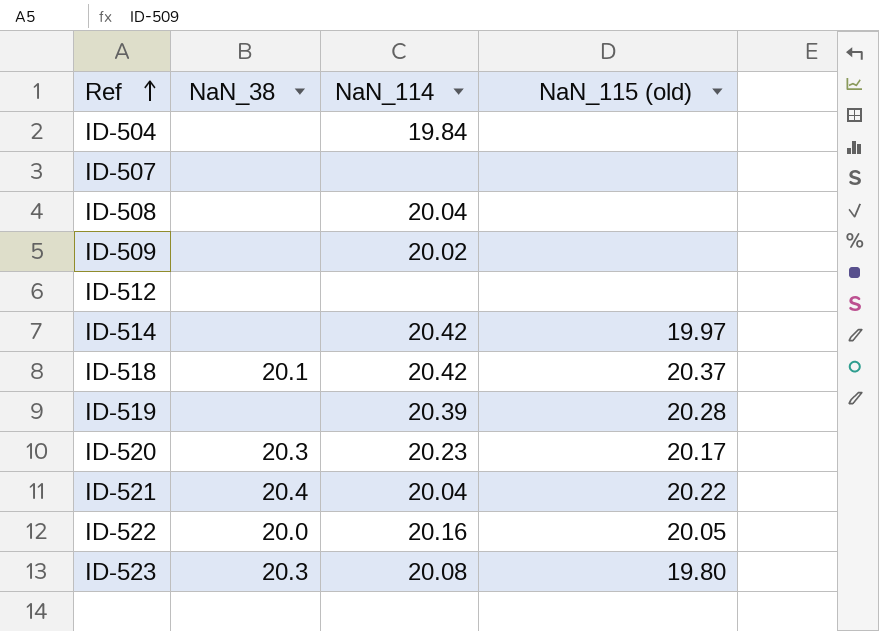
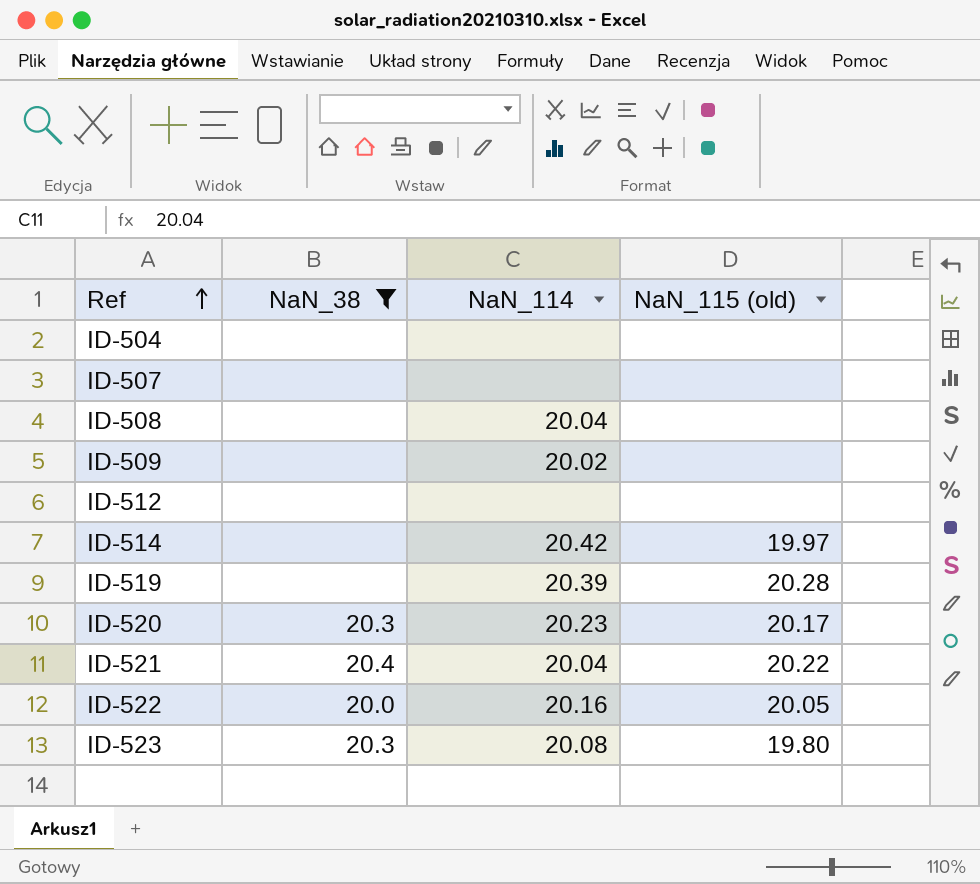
filter: none -> NaN_38 != 20.1
ID-504 | NaN_114: 19.84 -> none

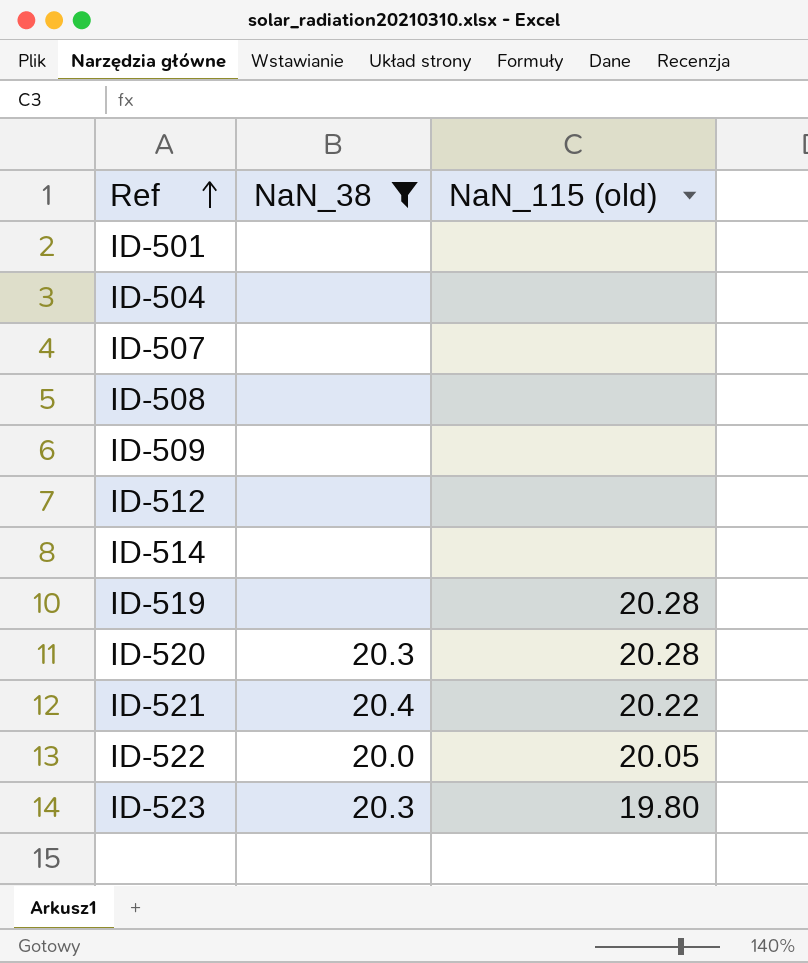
column NaN_114 | position: 3 -> none
row ID-501: none -> none | none
ID-514 | NaN_115 (old): 19.97 -> none
ID-520 | NaN_115 (old): 20.17 -> 20.28

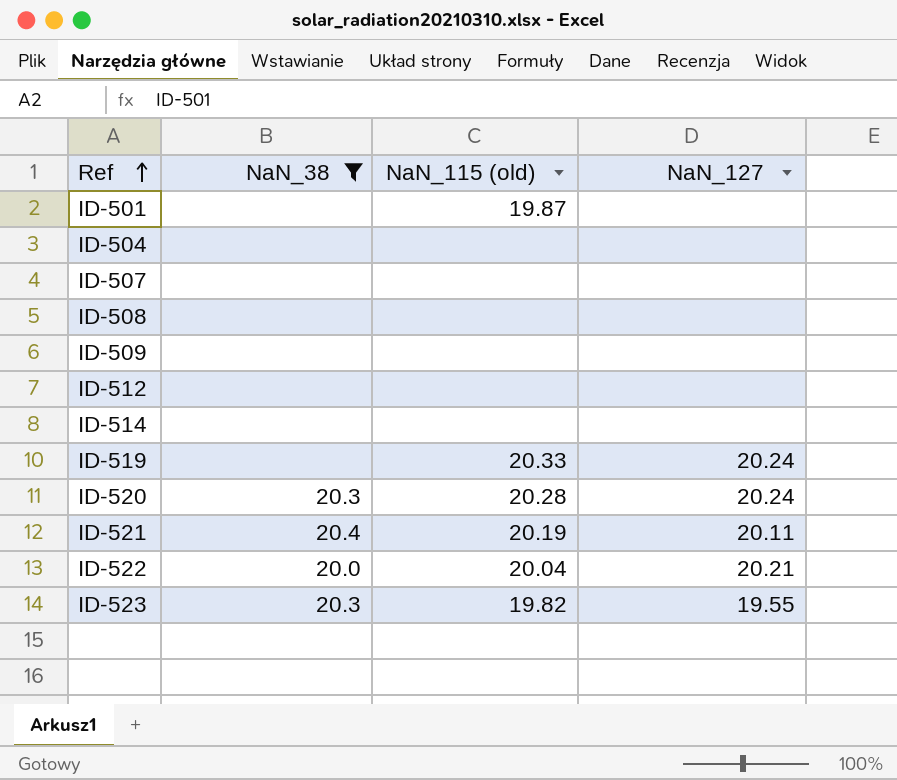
column NaN_127 | position: none -> 4
ID-501 | NaN_115 (old): none -> 19.87
ID-519 | NaN_115 (old): 20.28 -> 20.33
ID-521 | NaN_115 (old): 20.22 -> 20.19
ID-522 | NaN_115 (old): 20.05 -> 20.04
ID-523 | NaN_115 (old): 19.80 -> 19.82

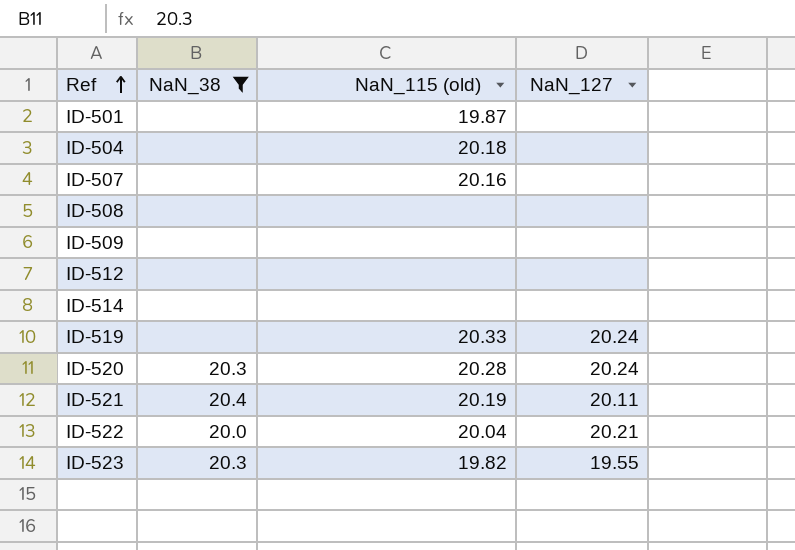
ID-504 | NaN_115 (old): none -> 20.18
ID-507 | NaN_115 (old): none -> 20.16

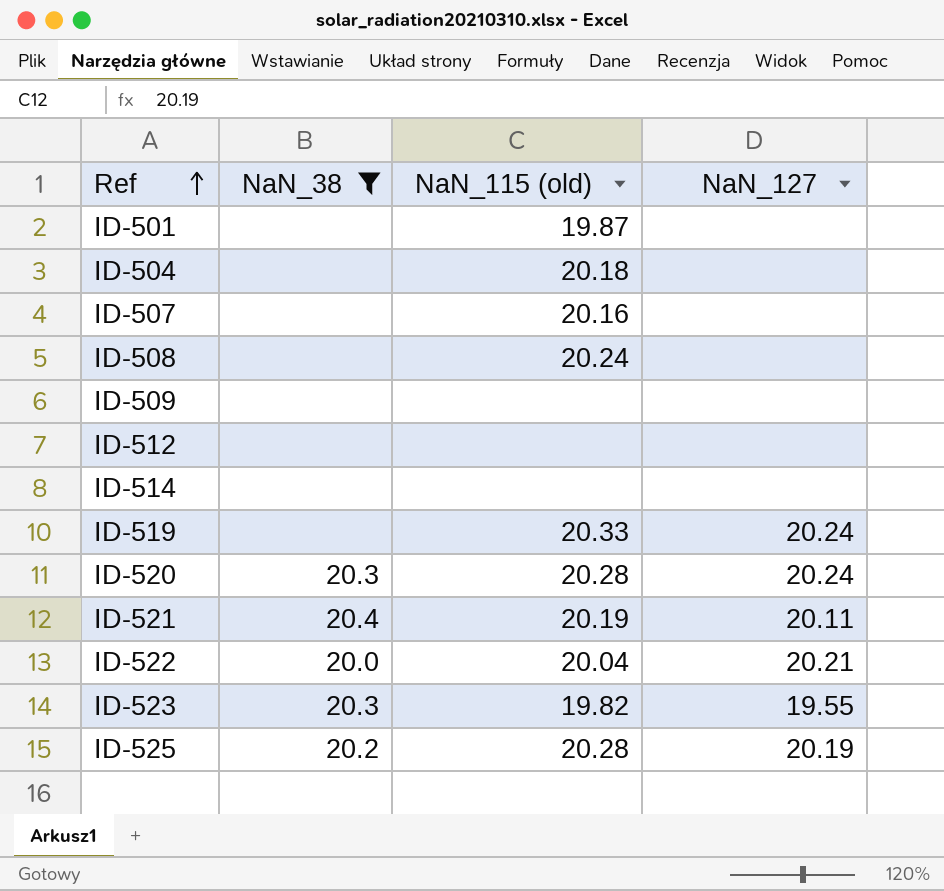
ID-508 | NaN_115 (old): none -> 20.24
row ID-525: none -> 20.2 | 20.28 | 20.19

